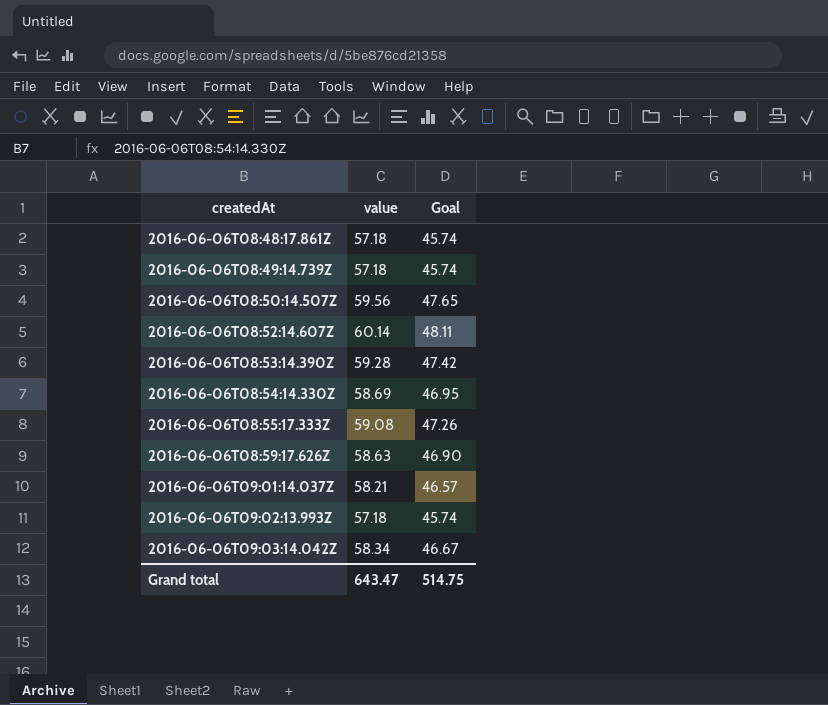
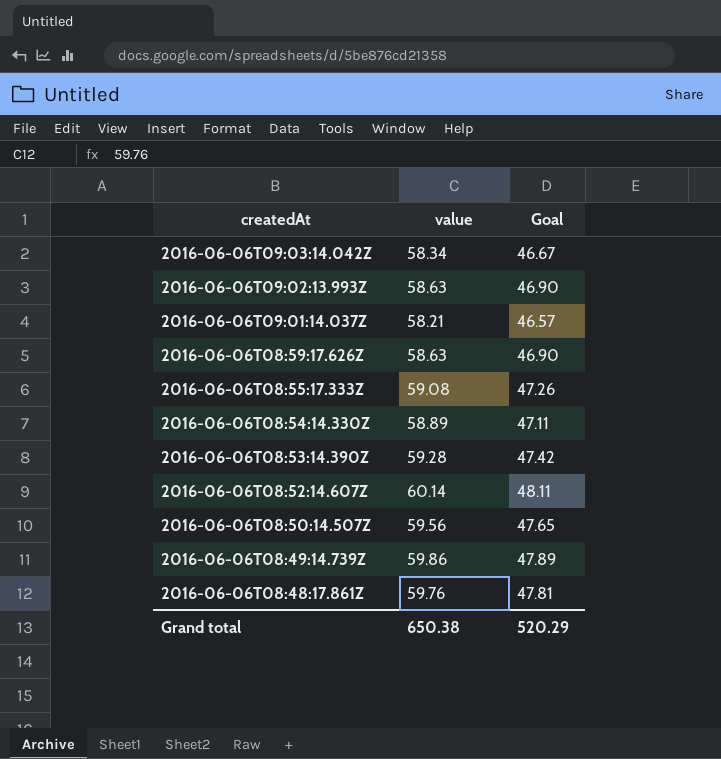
row order: createdAt ascending -> createdAt descending
2016-06-06T09:02:13.993Z | value: 57.18 -> 58.63
2016-06-06T09:02:13.993Z | Goal: 45.74 -> 46.90
2016-06-06T08:54:14.330Z | value: 58.69 -> 58.89
2016-06-06T08:54:14.330Z | Goal: 46.95 -> 47.11
2016-06-06T08:49:14.739Z | value: 57.18 -> 59.86
2016-06-06T08:49:14.739Z | Goal: 45.74 -> 47.89
2016-06-06T08:48:17.861Z | value: 57.18 -> 59.76
2016-06-06T08:48:17.861Z | Goal: 45.74 -> 47.81
Grand total | value: 643.47 -> 650.38
Grand total | Goal: 514.75 -> 520.29

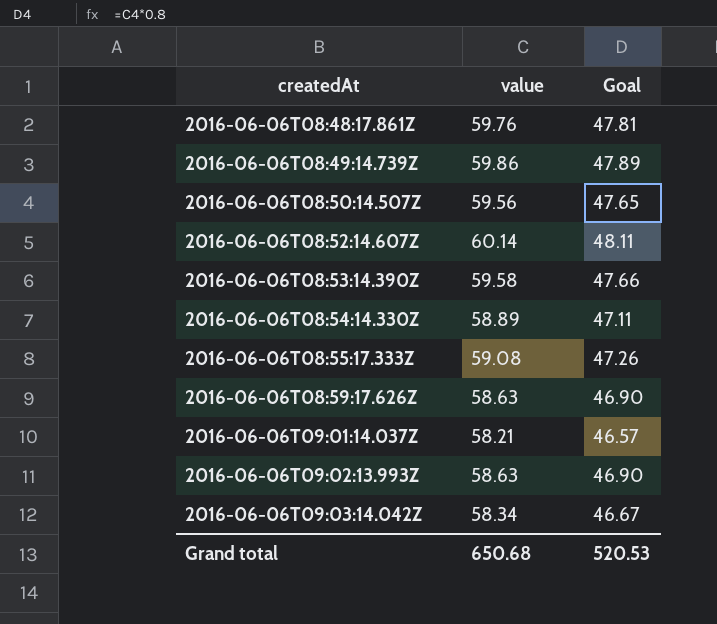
row order: createdAt descending -> createdAt ascending
2016-06-06T08:53:14.390Z | value: 59.28 -> 59.58
2016-06-06T08:53:14.390Z | Goal: 47.42 -> 47.66
Grand total | value: 650.38 -> 650.68
Grand total | Goal: 520.29 -> 520.53

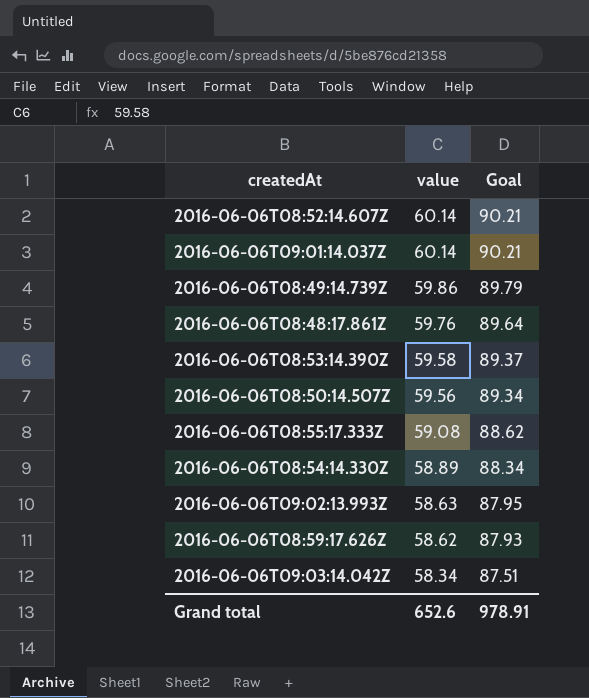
row order: createdAt ascending -> value descending
column Goal | formula: [value] * 0.8 -> [value] * 1.5
2016-06-06T09:01:14.037Z | value: 58.21 -> 60.14
2016-06-06T08:59:17.626Z | value: 58.63 -> 58.62
Grand total | value: 650.68 -> 652.6
Grand total | Goal: 520.53 -> 978.91

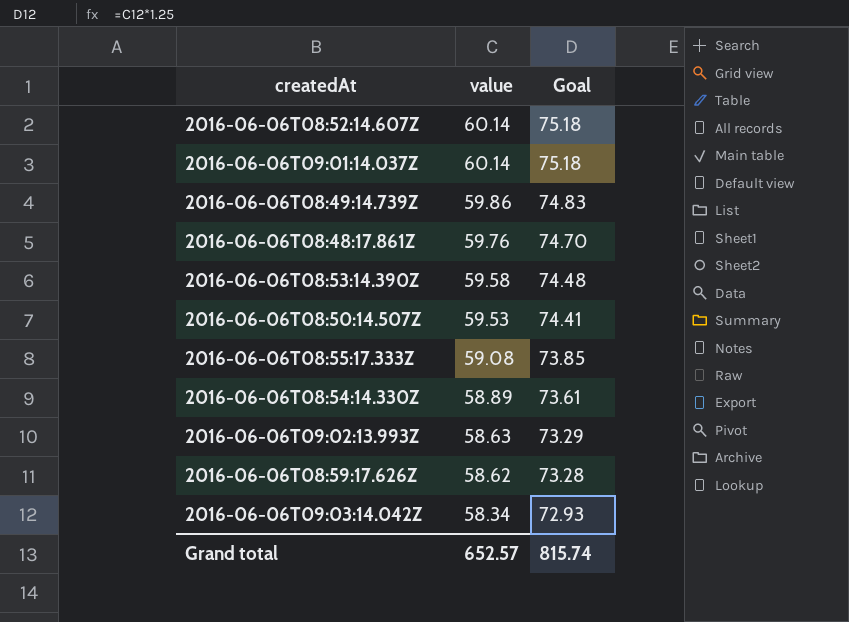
column Goal | formula: [value] * 1.5 -> [value] * 1.25
2016-06-06T08:50:14.507Z | value: 59.56 -> 59.53
Grand total | value: 652.6 -> 652.57
Grand total | Goal: 978.91 -> 815.74

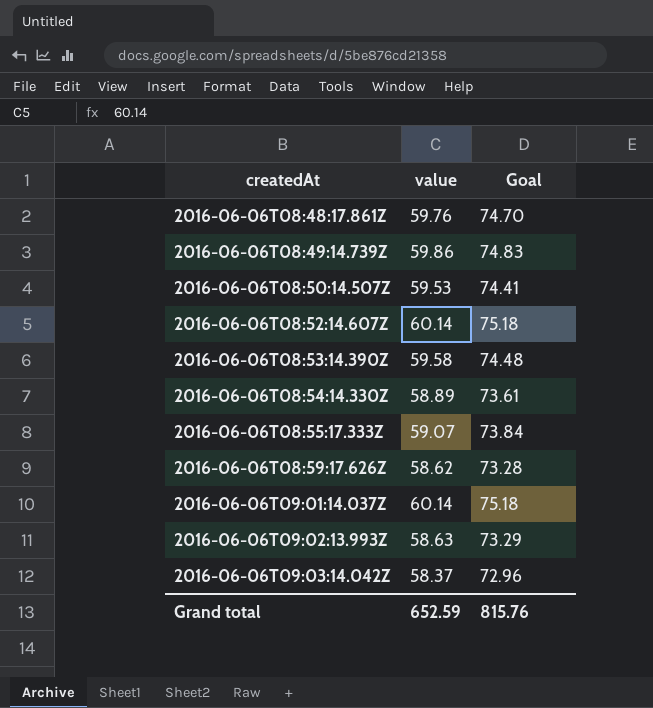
row order: value descending -> createdAt ascending
2016-06-06T08:55:17.333Z | value: 59.08 -> 59.07
2016-06-06T08:55:17.333Z | Goal: 73.85 -> 73.84
2016-06-06T09:03:14.042Z | value: 58.34 -> 58.37
2016-06-06T09:03:14.042Z | Goal: 72.93 -> 72.96
Grand total | value: 652.57 -> 652.59
Grand total | Goal: 815.74 -> 815.76

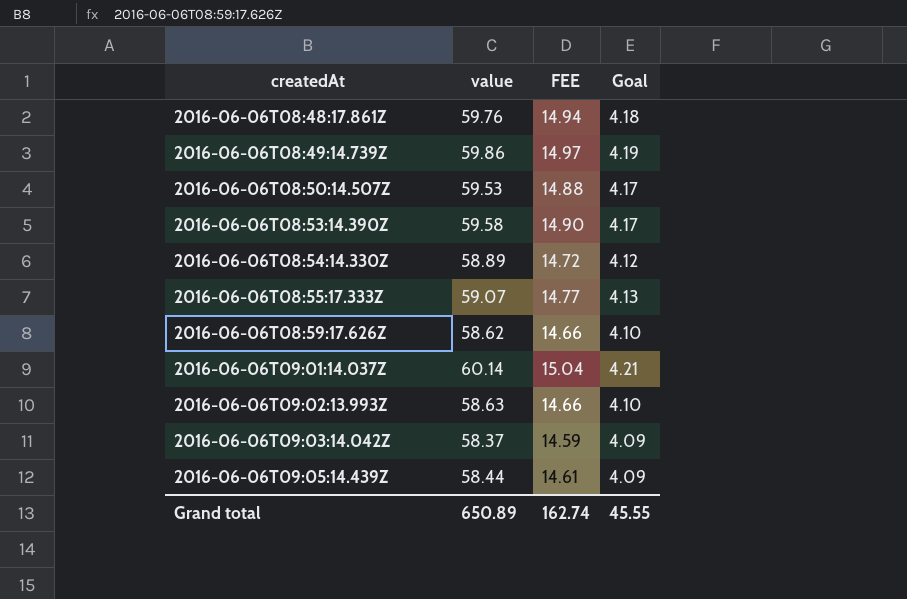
column FEE | formula: none -> [value] * 0.25
column Goal | formula: [value] * 1.25 -> [value] * 0.07
row 2016-06-06T08:52:14.607Z: 60.14 | 75.18 -> none
row 2016-06-06T09:05:14.439Z: none -> 58.44 | 14.61 | 4.09
Grand total | value: 652.59 -> 650.89
Grand total | Goal: 815.76 -> 45.55

